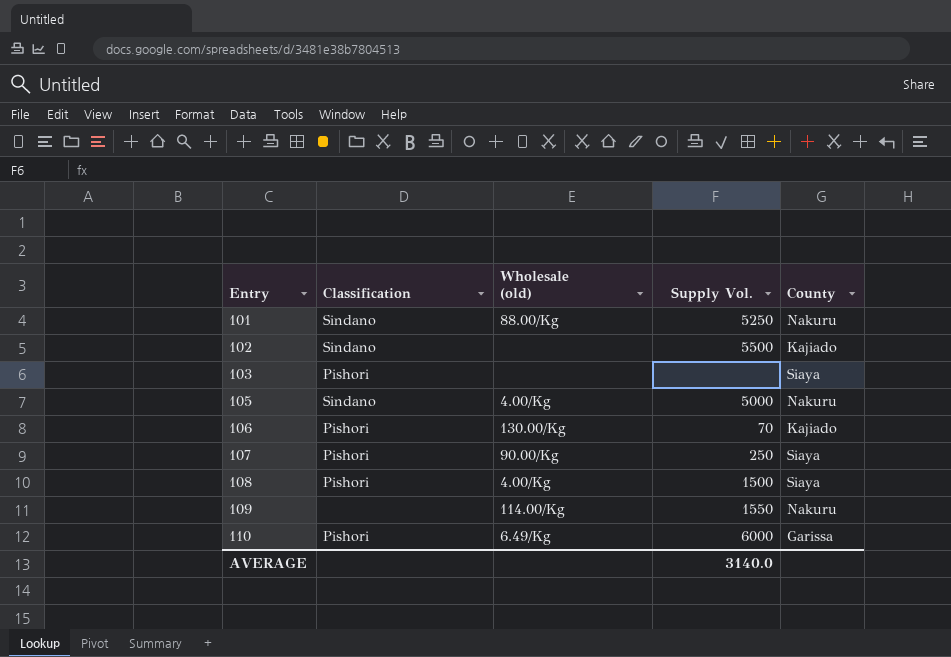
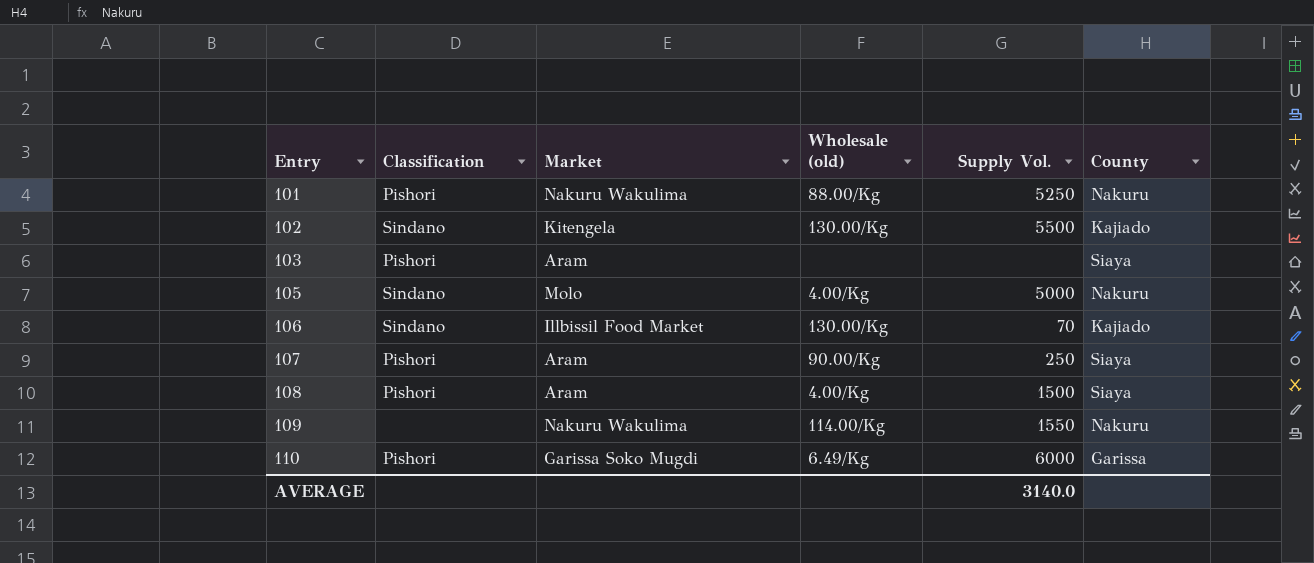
column Market | position: none -> 3
101 | Classification: Sindano -> Pishori
102 | Wholesale (old): none -> 130.00/Kg
106 | Classification: Pishori -> Sindano

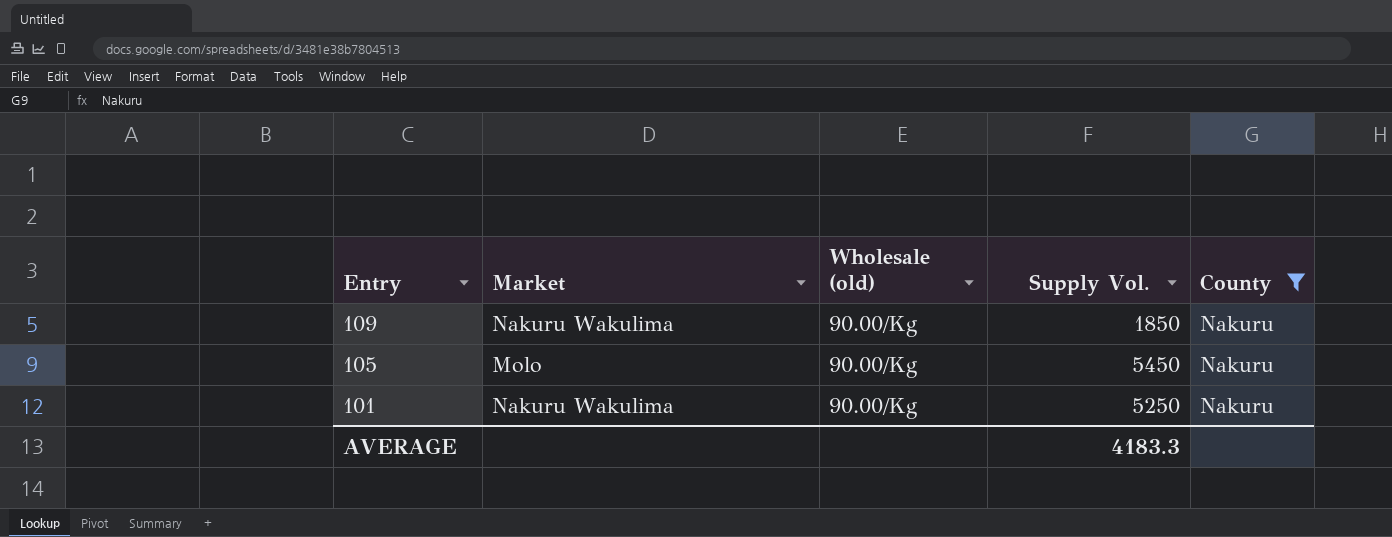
filter: none -> County = Nakuru
row order: Entry ascending -> Entry descending
column Classification | position: 2 -> none
109 | Wholesale (old): 114.00/Kg -> 90.00/Kg
109 | Supply Vol.: 1550 -> 1850
105 | Wholesale (old): 4.00/Kg -> 90.00/Kg
105 | Supply Vol.: 5000 -> 5450
101 | Wholesale (old): 88.00/Kg -> 90.00/Kg
AVERAGE | Supply Vol.: 3140.0 -> 4183.3

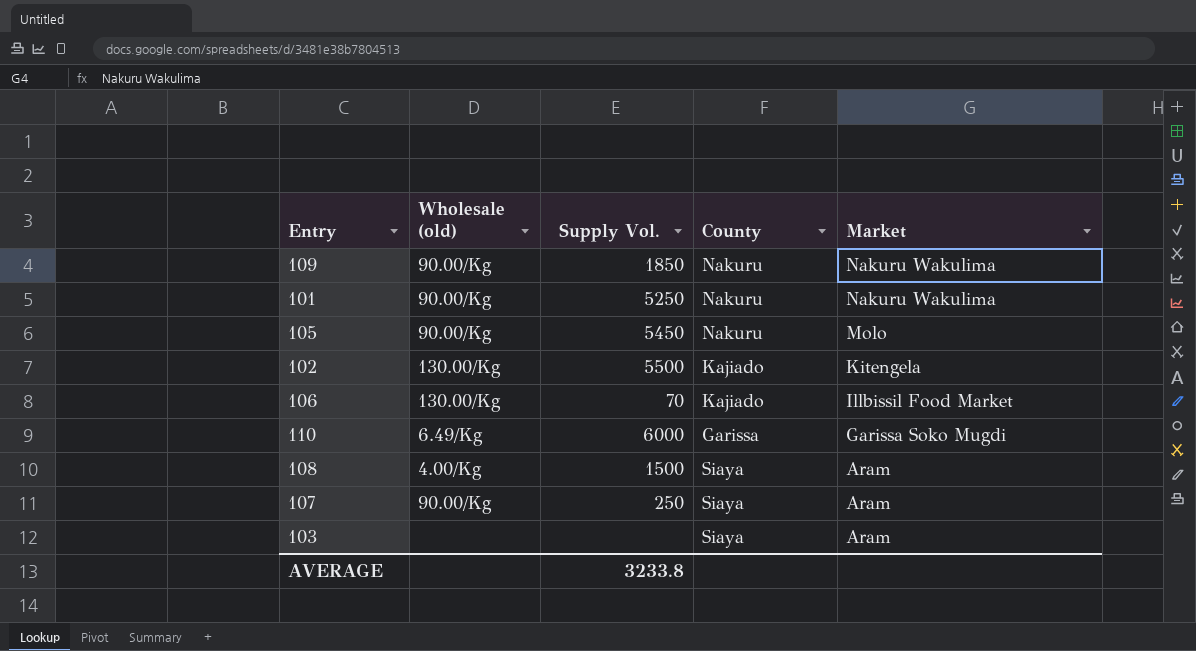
filter: County = Nakuru -> none
row order: Entry descending -> Market descending
column Market | position: 2 -> 5
AVERAGE | Supply Vol.: 4183.3 -> 3233.8

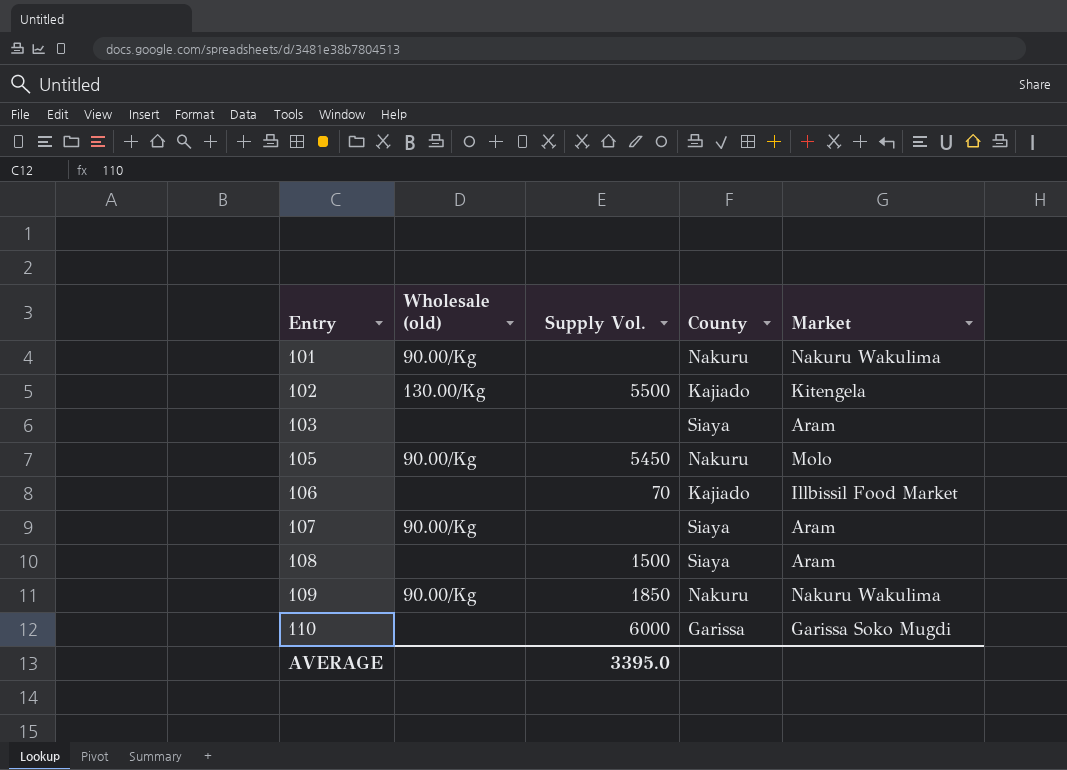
row order: Market descending -> Entry ascending
101 | Supply Vol.: 5250 -> none
106 | Wholesale (old): 130.00/Kg -> none
107 | Supply Vol.: 250 -> none
108 | Wholesale (old): 4.00/Kg -> none
110 | Wholesale (old): 6.49/Kg -> none
AVERAGE | Supply Vol.: 3233.8 -> 3395.0

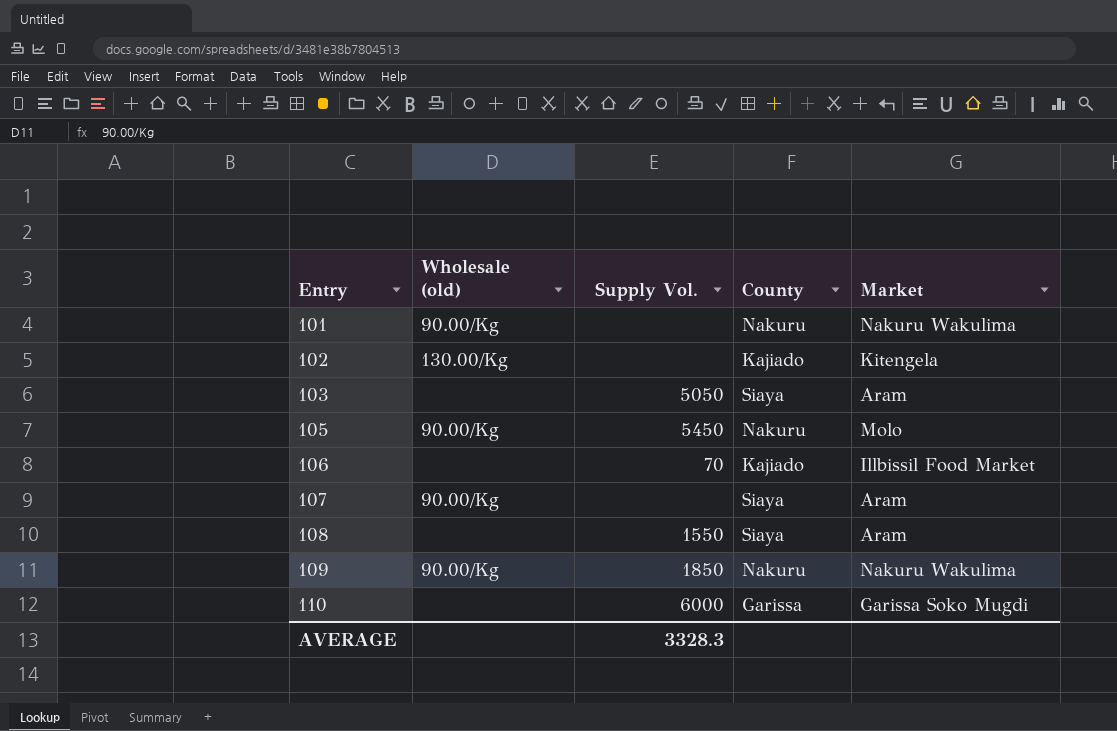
102 | Supply Vol.: 5500 -> none
103 | Supply Vol.: none -> 5050
108 | Supply Vol.: 1500 -> 1550
AVERAGE | Supply Vol.: 3395.0 -> 3328.3

